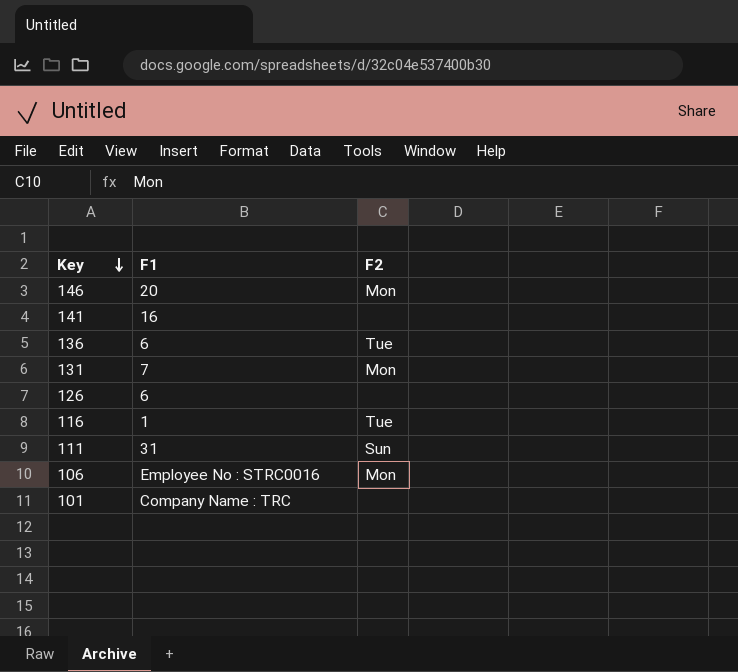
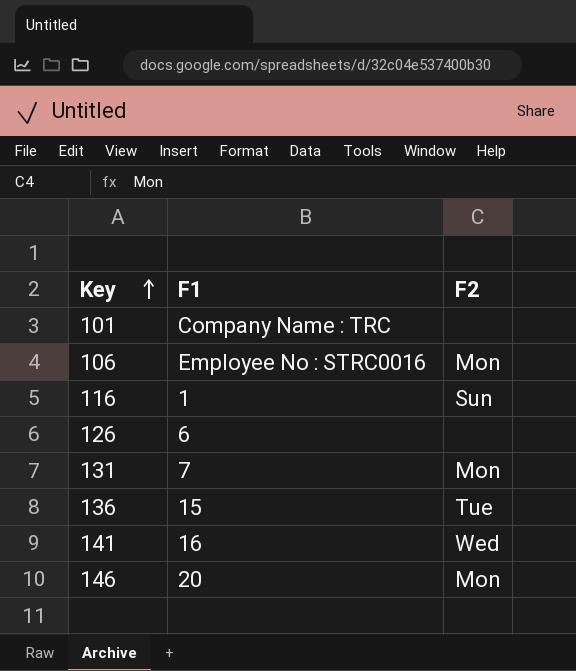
row order: Key descending -> Key ascending
row 111: 31 | Sun -> none
116 | F2: Tue -> Sun
136 | F1: 6 -> 15
141 | F2: none -> Wed

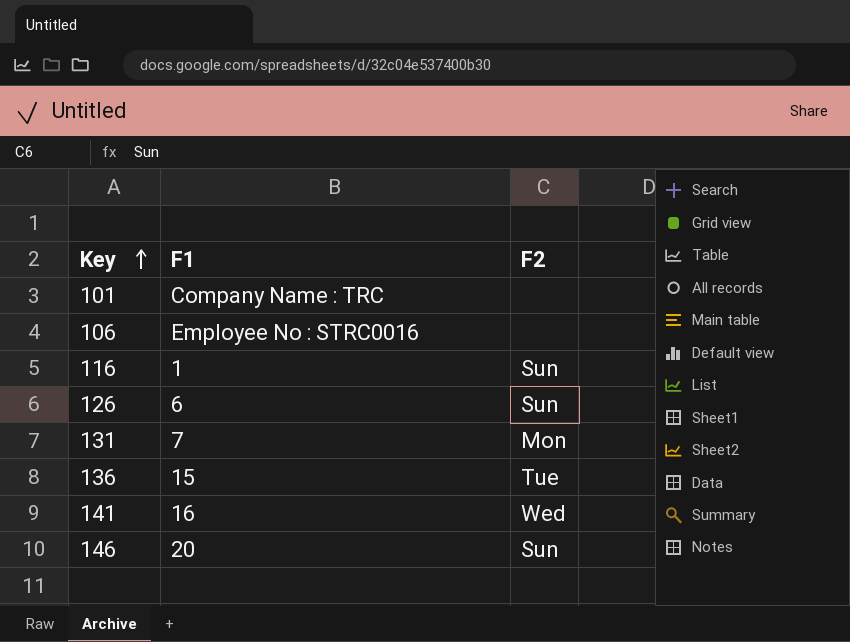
106 | F2: Mon -> none
126 | F2: none -> Sun
146 | F2: Mon -> Sun

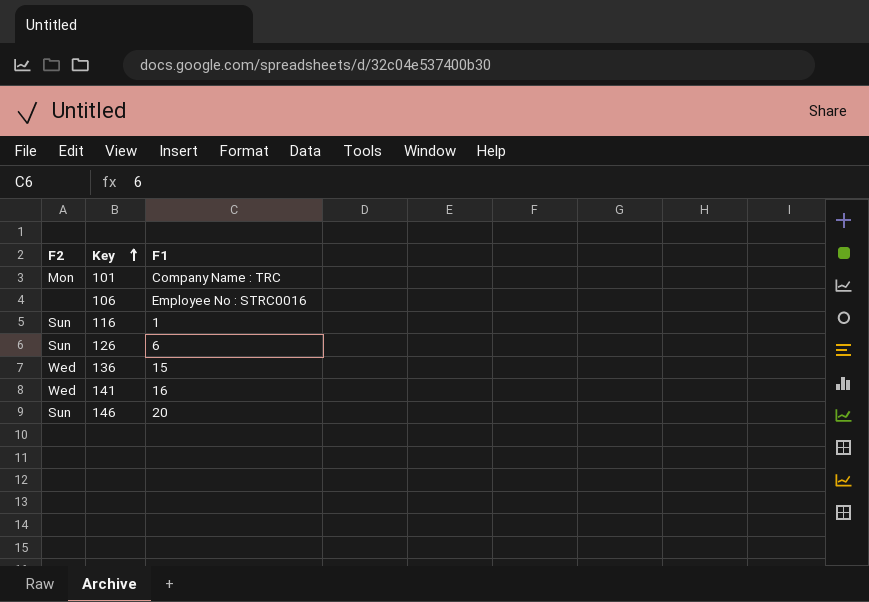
column F2 | position: 3 -> 1
row 131: 7 | Mon -> none
101 | F2: none -> Mon
136 | F2: Tue -> Wed

